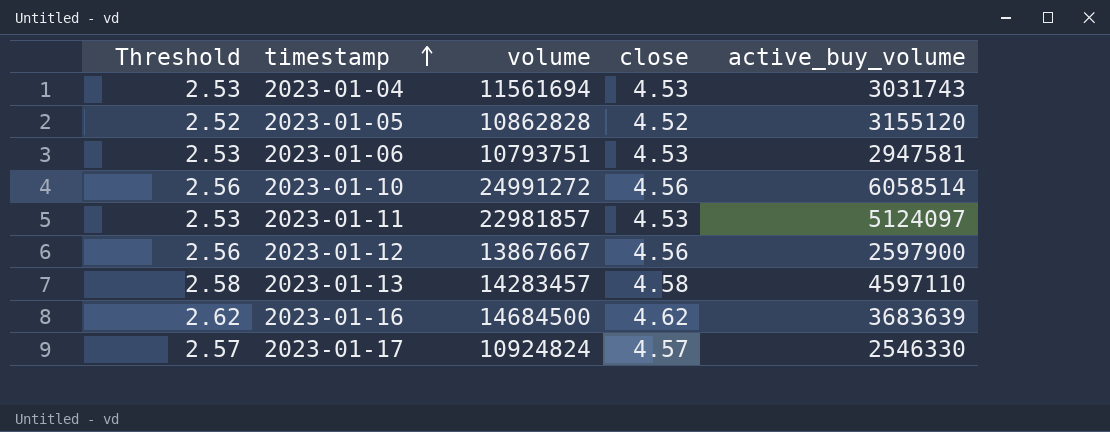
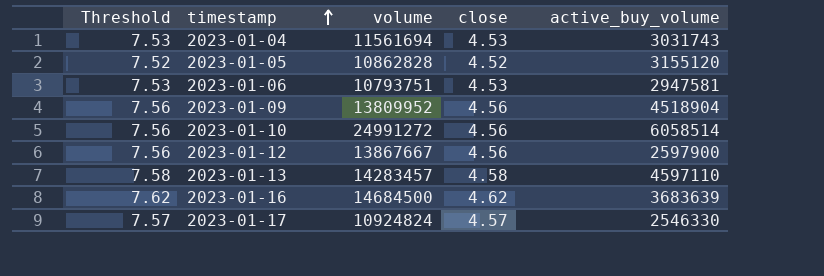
column Threshold | formula: [close] - 2 -> [close] + 3
row 2023-01-11: 2.53 | 22981857 | 4.53 | 5124097 -> none
row 2023-01-09: none -> 7.56 | 13809952 | 4.56 | 4518904

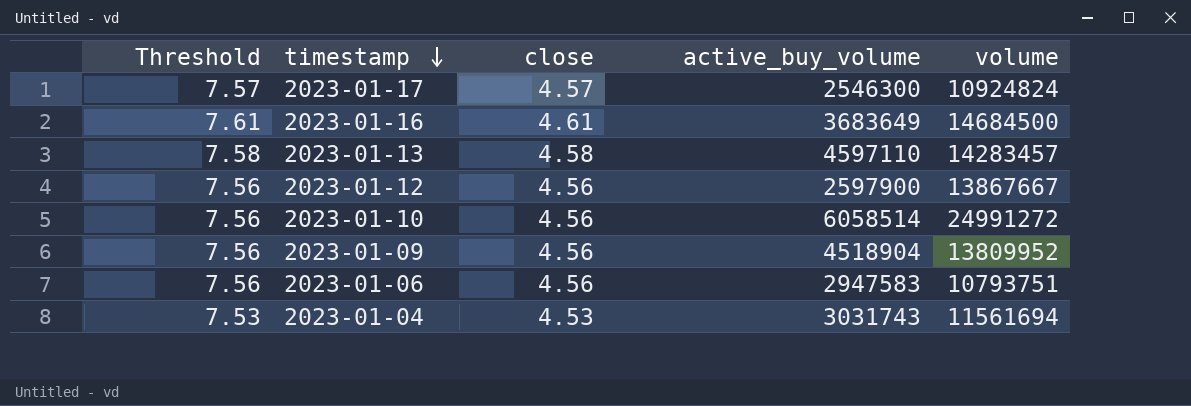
row order: timestamp ascending -> timestamp descending
column volume | position: 3 -> 5
row 2023-01-05: 7.52 | 10862828 | 4.52 | 3155120 -> none
2023-01-17 | active_buy_volume: 2546330 -> 2546300
2023-01-16 | Threshold: 7.62 -> 7.61
2023-01-16 | close: 4.62 -> 4.61
2023-01-16 | active_buy_volume: 3683639 -> 3683649
2023-01-06 | Threshold: 7.53 -> 7.56
2023-01-06 | close: 4.53 -> 4.56
2023-01-06 | active_buy_volume: 2947581 -> 2947583

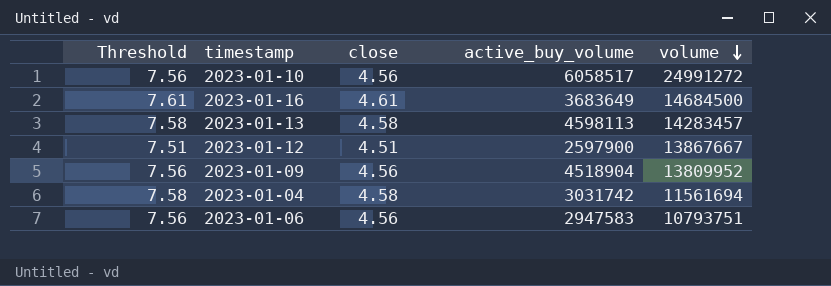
row order: timestamp descending -> volume descending
row 2023-01-17: 7.57 | 4.57 | 2546300 | 10924824 -> none
2023-01-10 | active_buy_volume: 6058514 -> 6058517
2023-01-13 | active_buy_volume: 4597110 -> 4598113
2023-01-12 | Threshold: 7.56 -> 7.51
2023-01-12 | close: 4.56 -> 4.51
2023-01-04 | Threshold: 7.53 -> 7.58
2023-01-04 | close: 4.53 -> 4.58
2023-01-04 | active_buy_volume: 3031743 -> 3031742

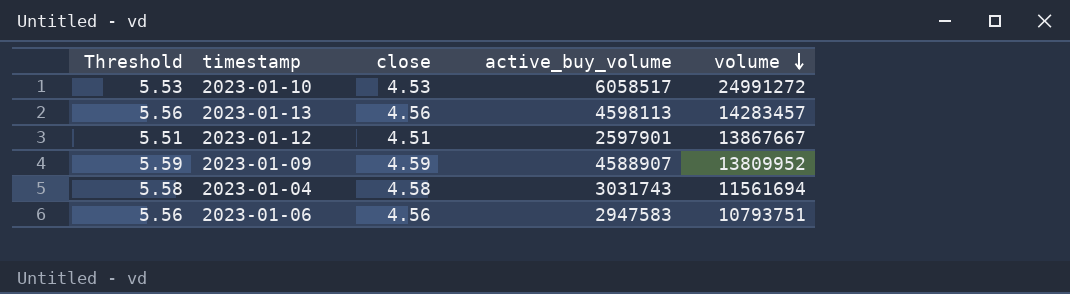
column Threshold | formula: [close] + 3 -> [close] + 1
row 2023-01-16: 7.61 | 4.61 | 3683649 | 14684500 -> none
2023-01-10 | close: 4.56 -> 4.53
2023-01-13 | close: 4.58 -> 4.56
2023-01-12 | active_buy_volume: 2597900 -> 2597901
2023-01-09 | close: 4.56 -> 4.59
2023-01-09 | active_buy_volume: 4518904 -> 4588907
2023-01-04 | active_buy_volume: 3031742 -> 3031743

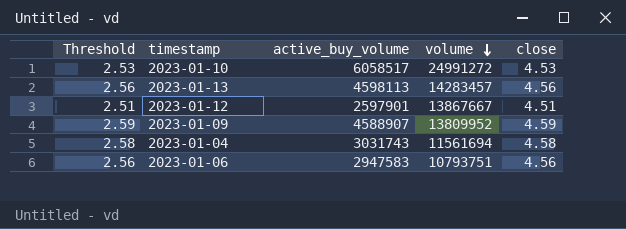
column Threshold | formula: [close] + 1 -> [close] - 2
column close | position: 3 -> 5

